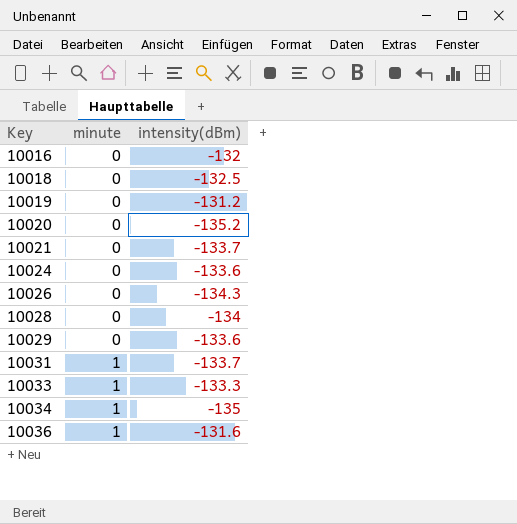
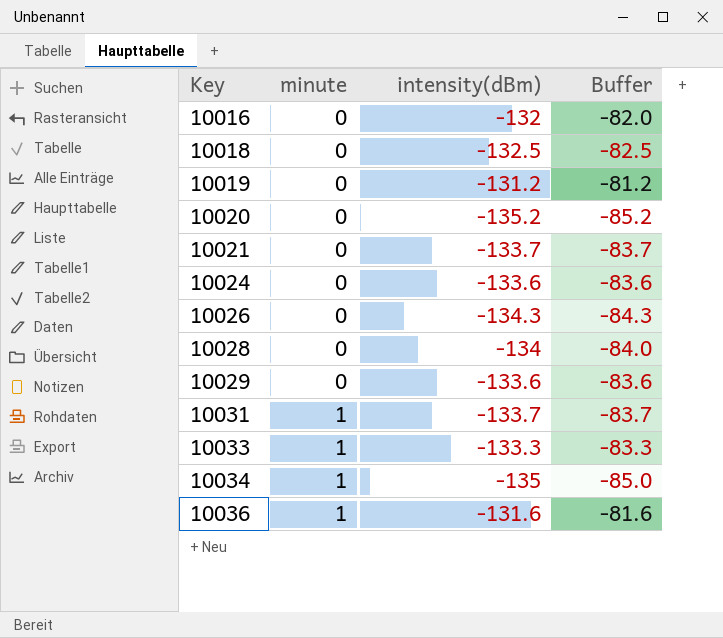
column Buffer | formula: none -> [intensity(dBm)] + 50

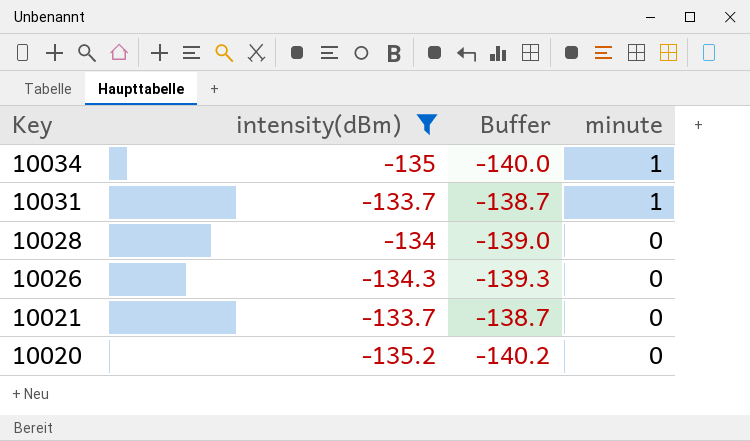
filter: none -> intensity(dBm) <= -133.7
row order: Key ascending -> Key descending
column Buffer | formula: [intensity(dBm)] + 50 -> [intensity(dBm)] - 5
column minute | position: 2 -> 4

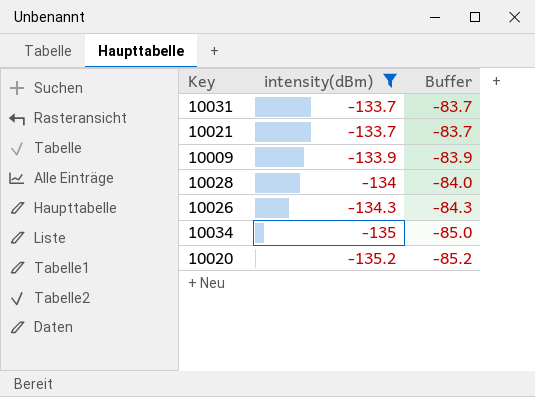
row order: Key descending -> intensity(dBm) descending
column minute | position: 4 -> none
column Buffer | formula: [intensity(dBm)] - 5 -> [intensity(dBm)] + 50
row 10009: none -> -133.9 | -83.9

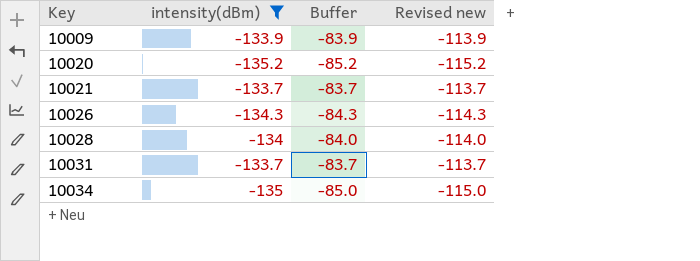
row order: intensity(dBm) descending -> Key ascending
column Revised new | formula: none -> [intensity(dBm)] + 20

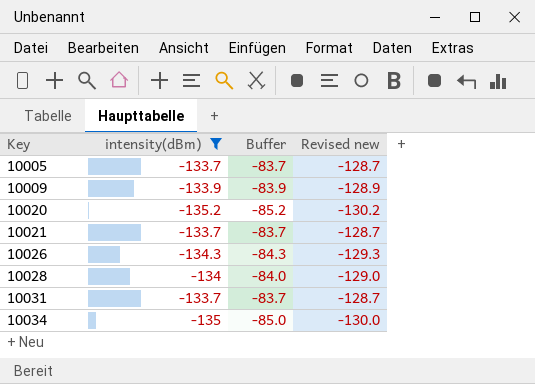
column Revised new | formula: [intensity(dBm)] + 20 -> [intensity(dBm)] + 5
row 10005: none -> -133.7 | -83.7 | -128.7

